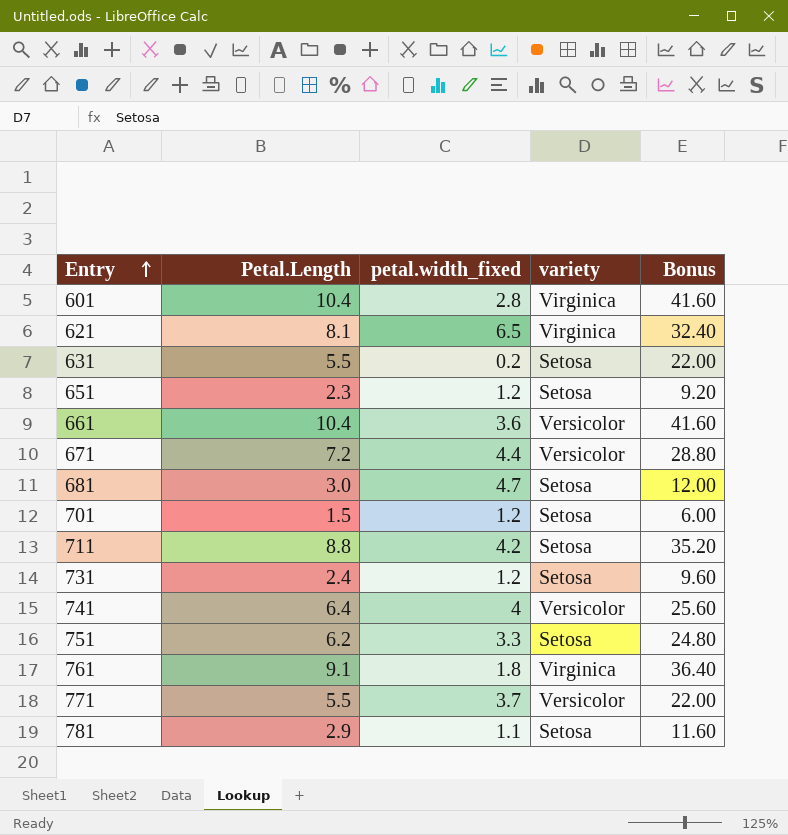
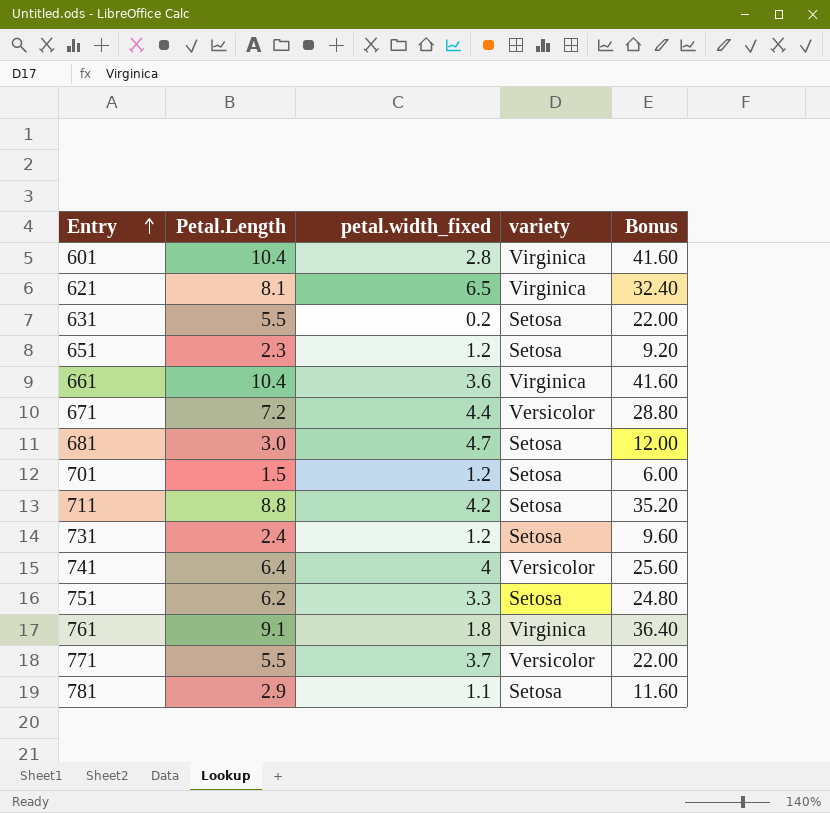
661 | variety: Versicolor -> Virginica

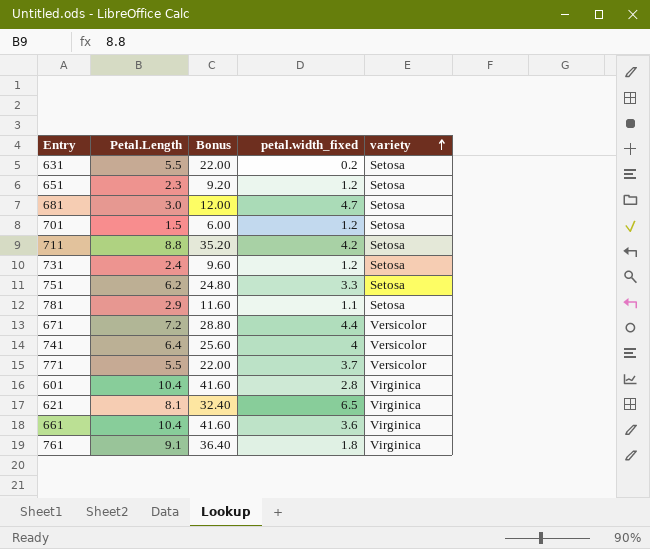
row order: Entry ascending -> variety ascending
column Bonus | position: 5 -> 3

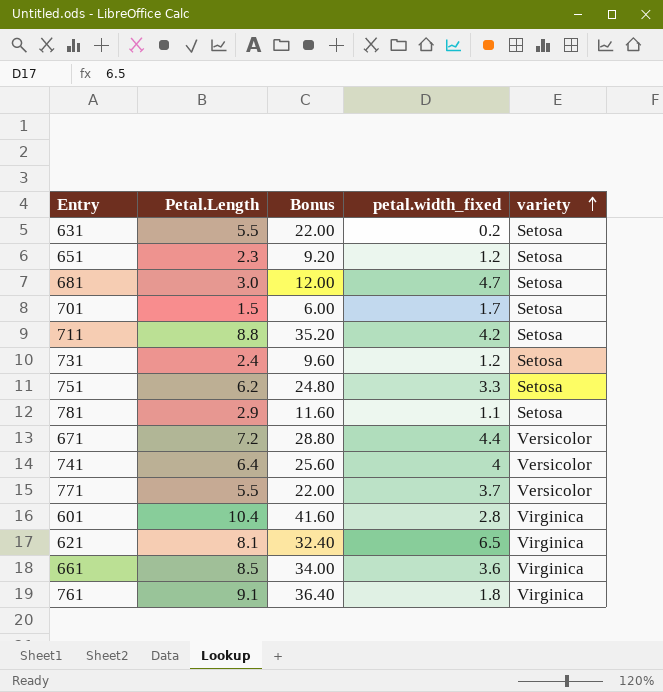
701 | petal.width_fixed: 1.2 -> 1.7
661 | Petal.Length: 10.4 -> 8.5
661 | Bonus: 41.60 -> 34.00

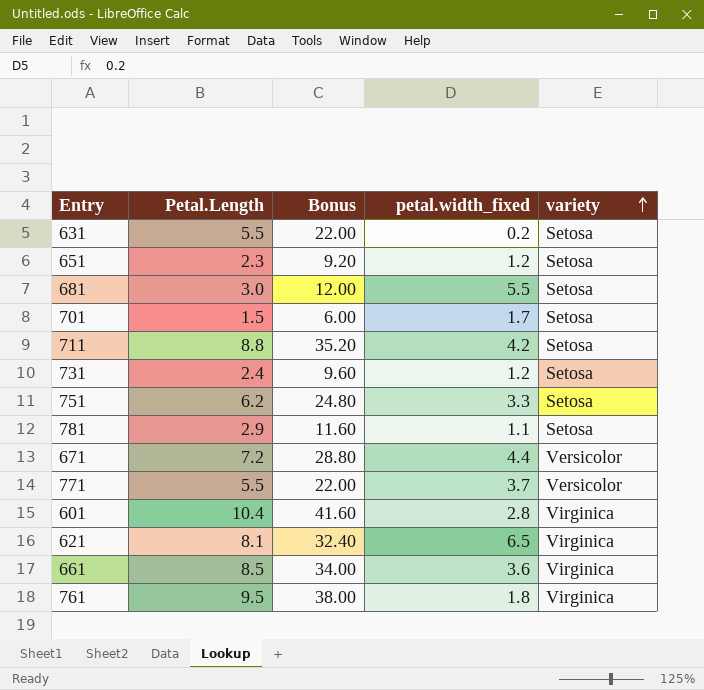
row 741: 6.4 | 25.60 | 4 | Versicolor -> none
681 | petal.width_fixed: 4.7 -> 5.5
761 | Petal.Length: 9.1 -> 9.5
761 | Bonus: 36.40 -> 38.00

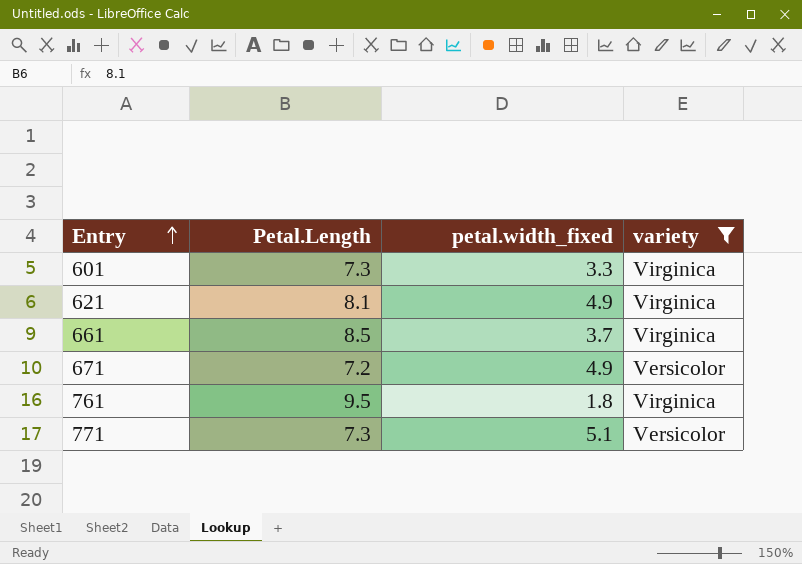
filter: none -> variety != Setosa
row order: variety ascending -> Entry ascending
column Bonus | formula: [Petal.Length] * 4 -> none
601 | Petal.Length: 10.4 -> 7.3
601 | petal.width_fixed: 2.8 -> 3.3
621 | petal.width_fixed: 6.5 -> 4.9
661 | petal.width_fixed: 3.6 -> 3.7
671 | petal.width_fixed: 4.4 -> 4.9
771 | Petal.Length: 5.5 -> 7.3
771 | petal.width_fixed: 3.7 -> 5.1

